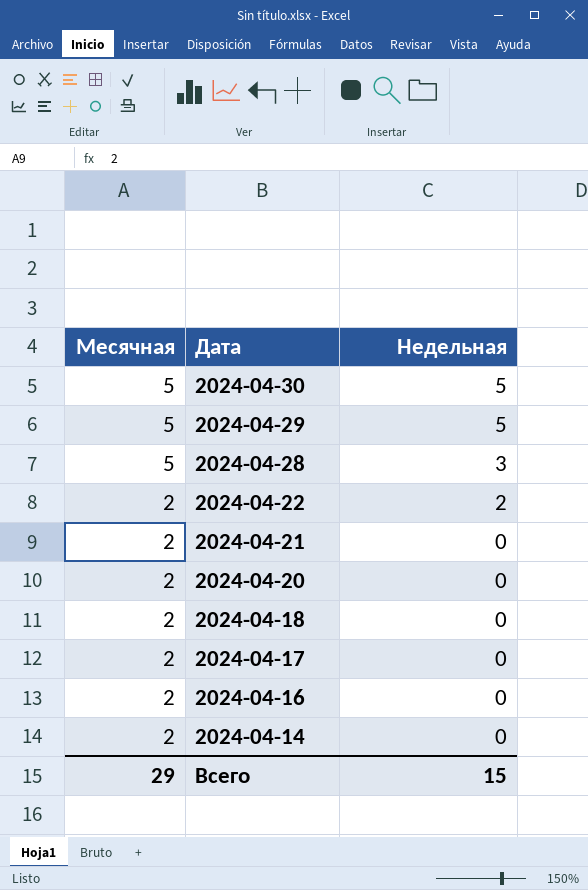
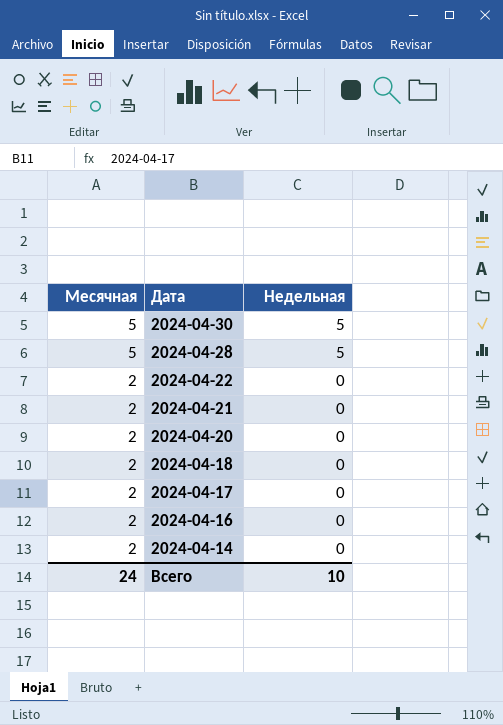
row 2024-04-29: 5 | 5 -> none
2024-04-28 | Недельная: 3 -> 5
2024-04-22 | Недельная: 2 -> 0
Всего | Месячная: 29 -> 24
Всего | Недельная: 15 -> 10

